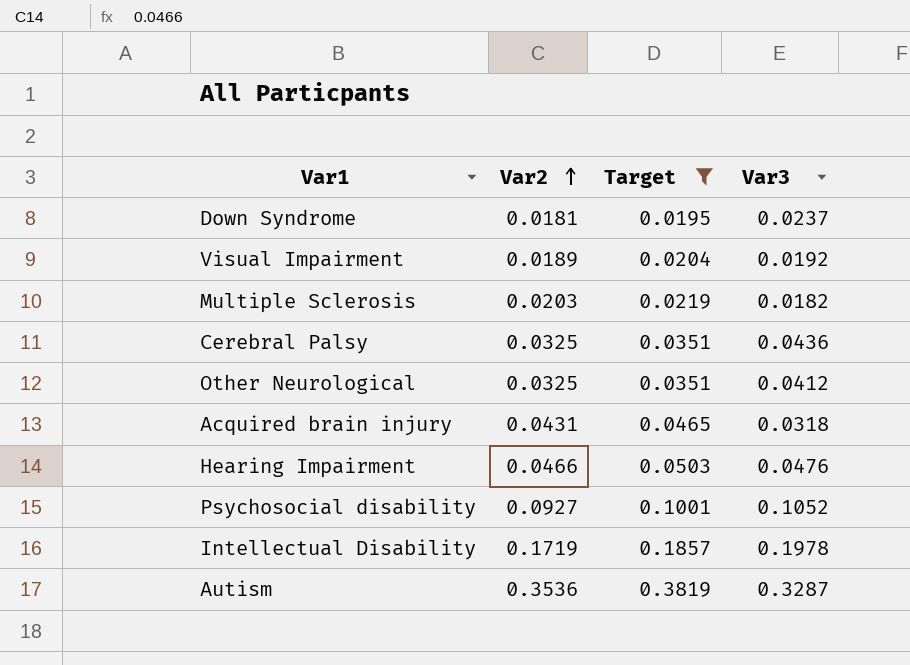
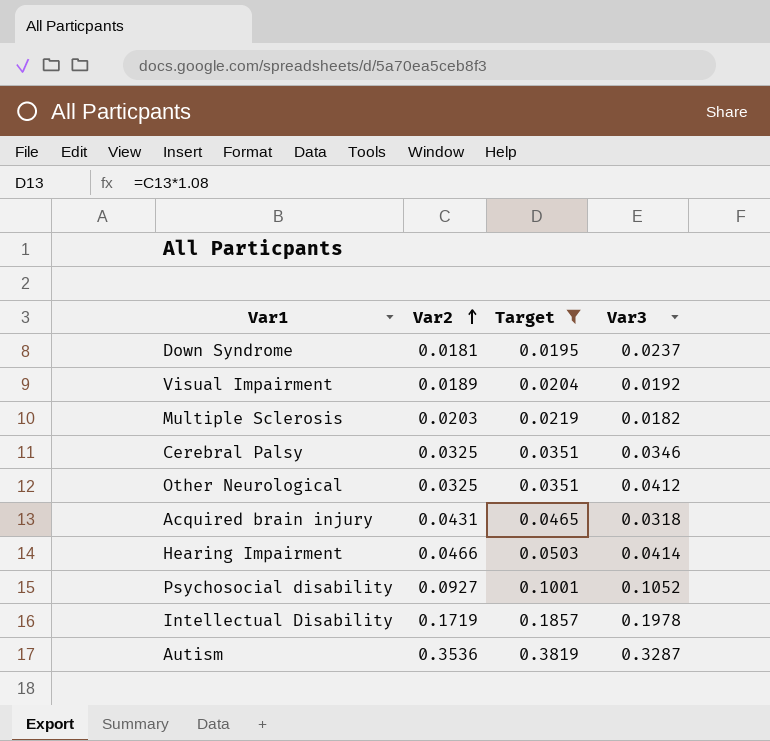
Cerebral Palsy | Var3: 0.0436 -> 0.0346
Hearing Impairment | Var3: 0.0476 -> 0.0414

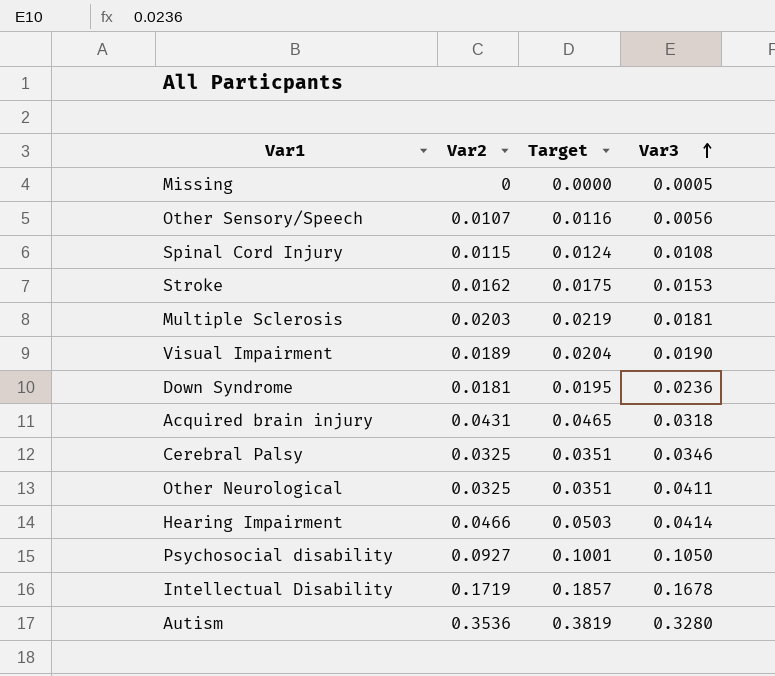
filter: Target >= 0.0195 -> none
row order: Var2 ascending -> Var3 ascending
Multiple Sclerosis | Var3: 0.0182 -> 0.0181
Visual Impairment | Var3: 0.0192 -> 0.0190
Down Syndrome | Var3: 0.0237 -> 0.0236
Other Neurological | Var3: 0.0412 -> 0.0411
Psychosocial disability | Var3: 0.1052 -> 0.1050
Intellectual Disability | Var3: 0.1978 -> 0.1678
Autism | Var3: 0.3287 -> 0.3280

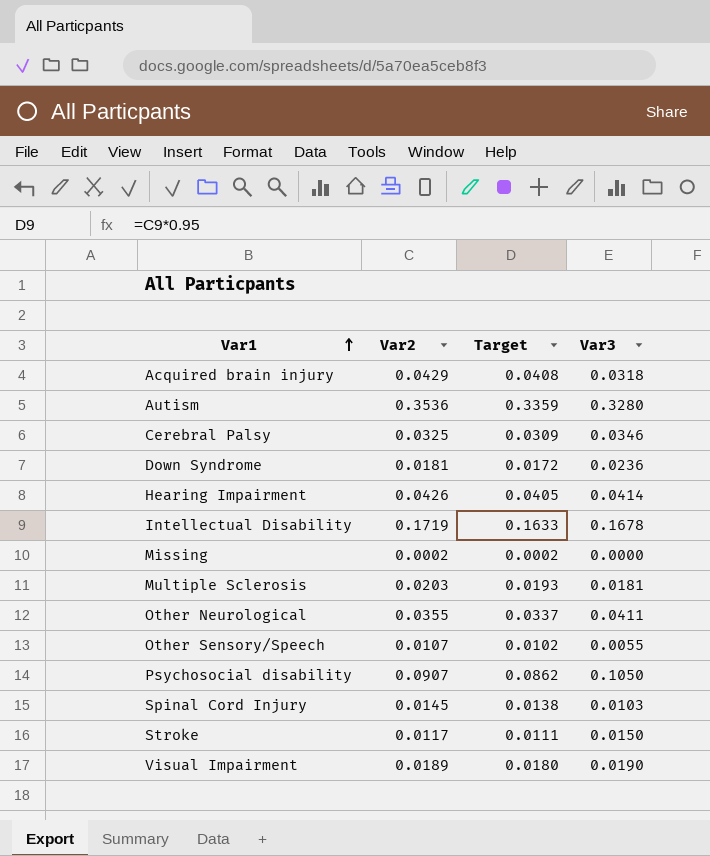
row order: Var3 ascending -> Var1 ascending
column Target | formula: [Var2] * 1.08 -> [Var2] * 0.95
Acquired brain injury | Var2: 0.0431 -> 0.0429
Hearing Impairment | Var2: 0.0466 -> 0.0426
Missing | Var2: 0 -> 0.0002
Missing | Var3: 0.0005 -> 0.0000
Other Neurological | Var2: 0.0325 -> 0.0355
Other Sensory/Speech | Var3: 0.0056 -> 0.0055
Psychosocial disability | Var2: 0.0927 -> 0.0907
Spinal Cord Injury | Var2: 0.0115 -> 0.0145
Spinal Cord Injury | Var3: 0.0108 -> 0.0103
Stroke | Var2: 0.0162 -> 0.0117
Stroke | Var3: 0.0153 -> 0.0150

